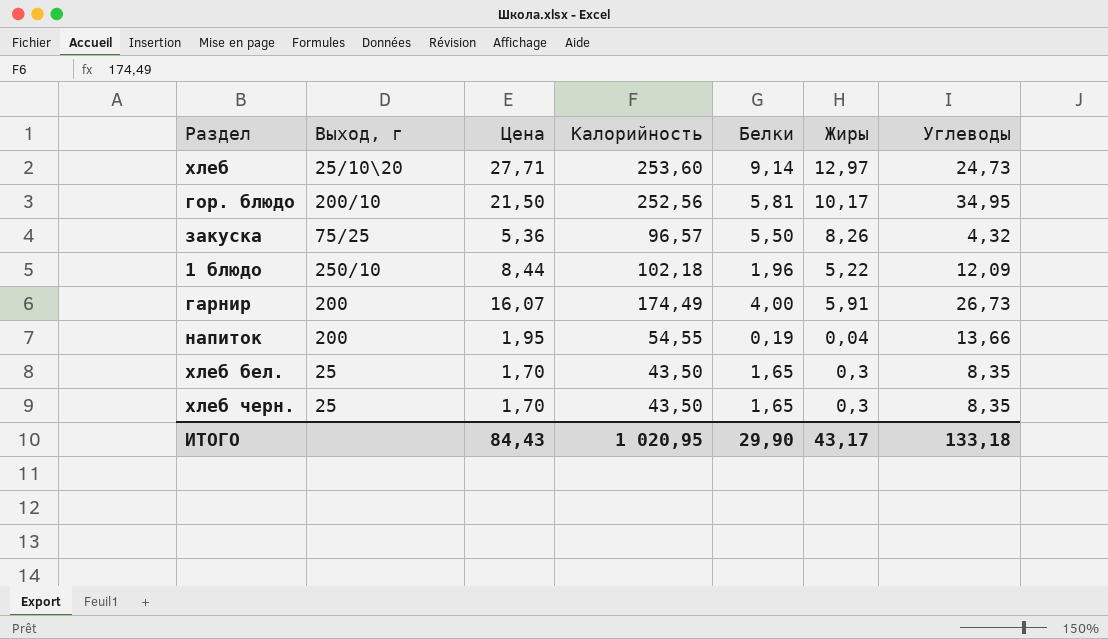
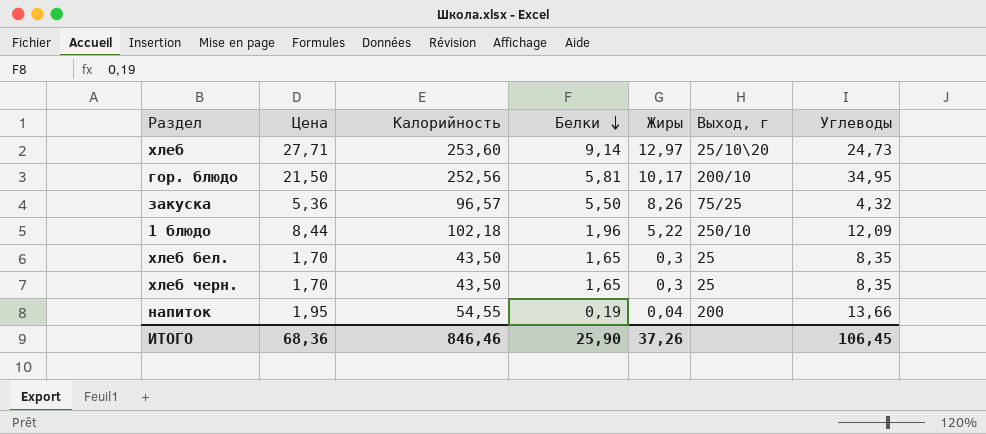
row order: none -> Белки descending
column Выход, г | position: 2 -> 6
row гарнир: 200 | 16,07 | 174,49 | 4,00 | 5,91 | 26,73 -> none
ИТОГО | Цена: 84,43 -> 68,36
ИТОГО | Калорийность: 1 020,95 -> 846,46
ИТОГО | Белки: 29,90 -> 25,90
ИТОГО | Жиры: 43,17 -> 37,26
ИТОГО | Углеводы: 133,18 -> 106,45

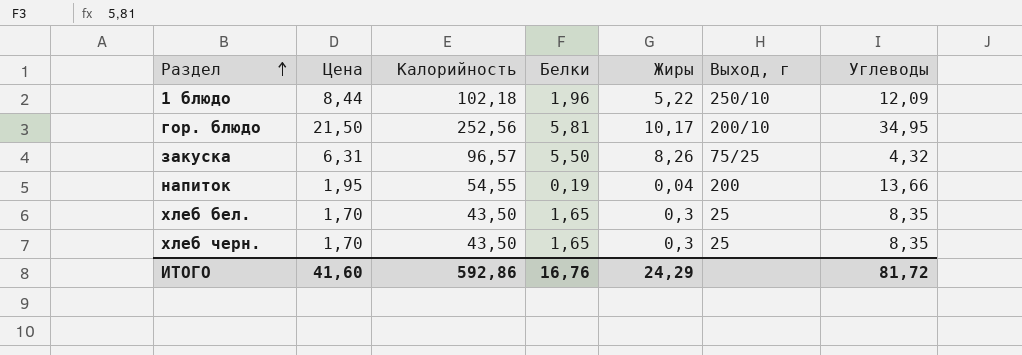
row order: Белки descending -> Раздел ascending
row хлеб: 27,71 | 253,60 | 9,14 | 12,97 | 25/10\20 | 24,73 -> none
закуска | Цена: 5,36 -> 6,31
ИТОГО | Цена: 68,36 -> 41,60
ИТОГО | Калорийность: 846,46 -> 592,86
ИТОГО | Белки: 25,90 -> 16,76
ИТОГО | Жиры: 37,26 -> 24,29
ИТОГО | Углеводы: 106,45 -> 81,72

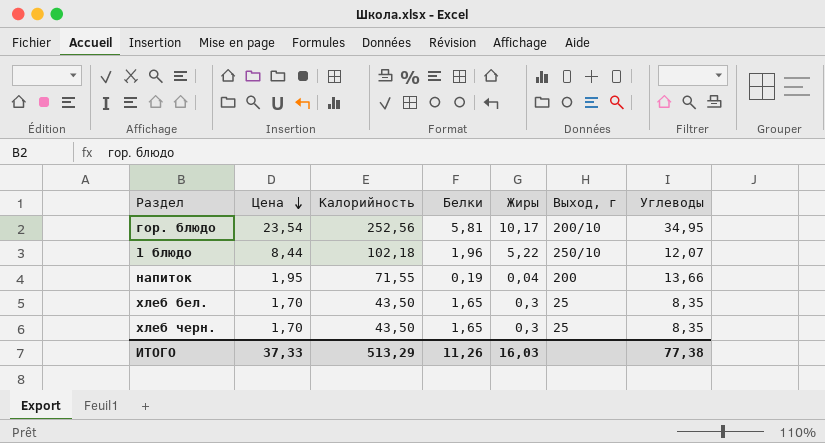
row order: Раздел ascending -> Цена descending
row закуска: 6,31 | 96,57 | 5,50 | 8,26 | 75/25 | 4,32 -> none
гор. блюдо | Цена: 21,50 -> 23,54
1 блюдо | Углеводы: 12,09 -> 12,07
напиток | Калорийность: 54,55 -> 71,55
ИТОГО | Цена: 41,60 -> 37,33
ИТОГО | Калорийность: 592,86 -> 513,29
ИТОГО | Белки: 16,76 -> 11,26
ИТОГО | Жиры: 24,29 -> 16,03
ИТОГО | Углеводы: 81,72 -> 77,38

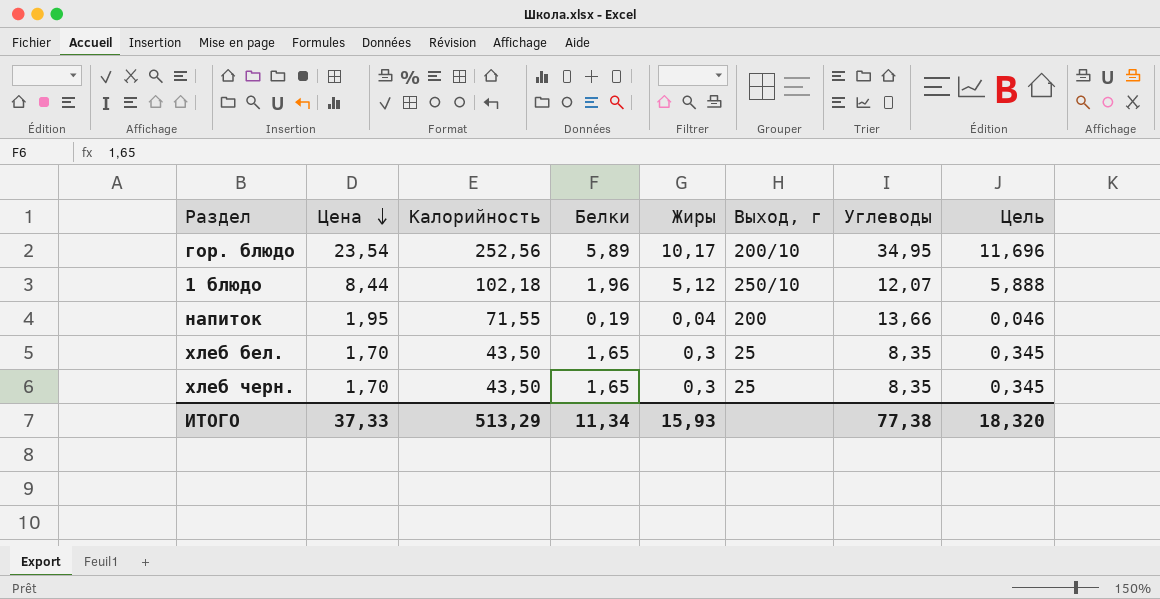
column Цель | formula: none -> [Жиры] * 1,15
гор. блюдо | Белки: 5,81 -> 5,89
1 блюдо | Жиры: 5,22 -> 5,12
ИТОГО | Белки: 11,26 -> 11,34
ИТОГО | Жиры: 16,03 -> 15,93

